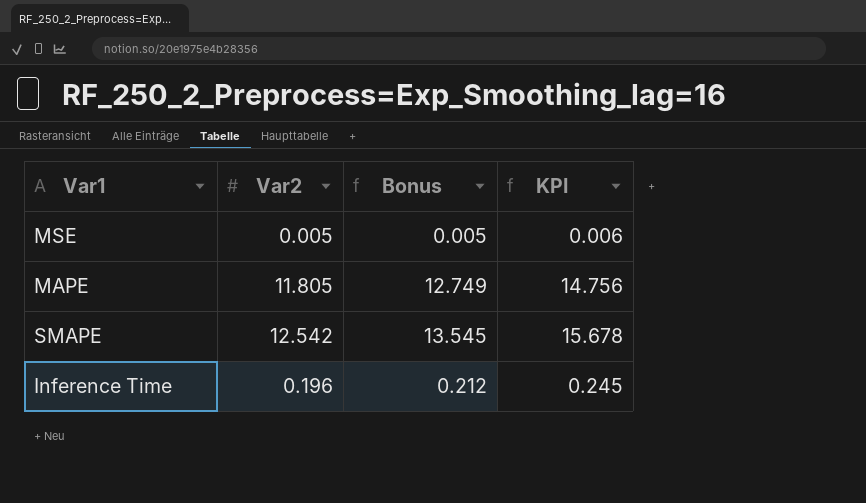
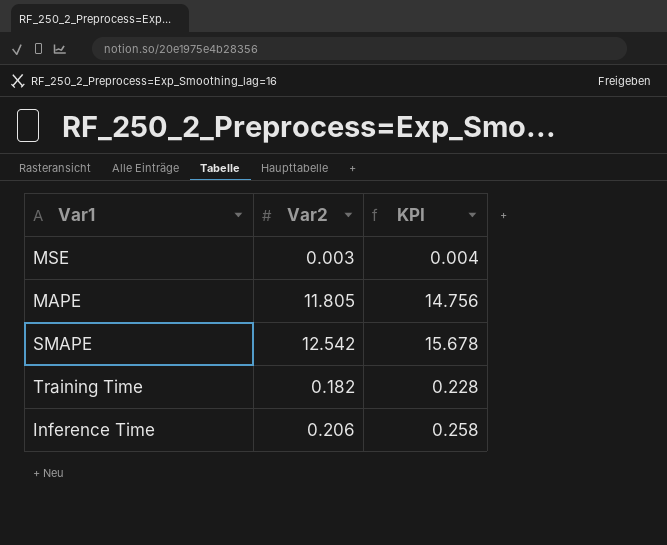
column Bonus | formula: [Var2] * 1.08 -> none
MSE | Var2: 0.005 -> 0.003
MSE | KPI: 0.006 -> 0.004
row Training Time: none -> 0.182 | 0.228
Inference Time | Var2: 0.196 -> 0.206
Inference Time | KPI: 0.245 -> 0.258

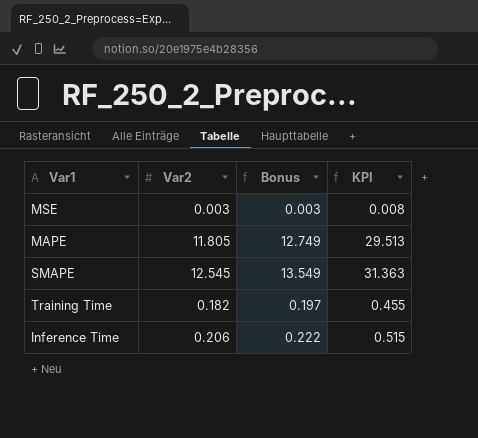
column Bonus | formula: none -> [Var2] * 1.08
column KPI | formula: [Var2] * 1.25 -> [Var2] * 2.5
SMAPE | Var2: 12.542 -> 12.545

